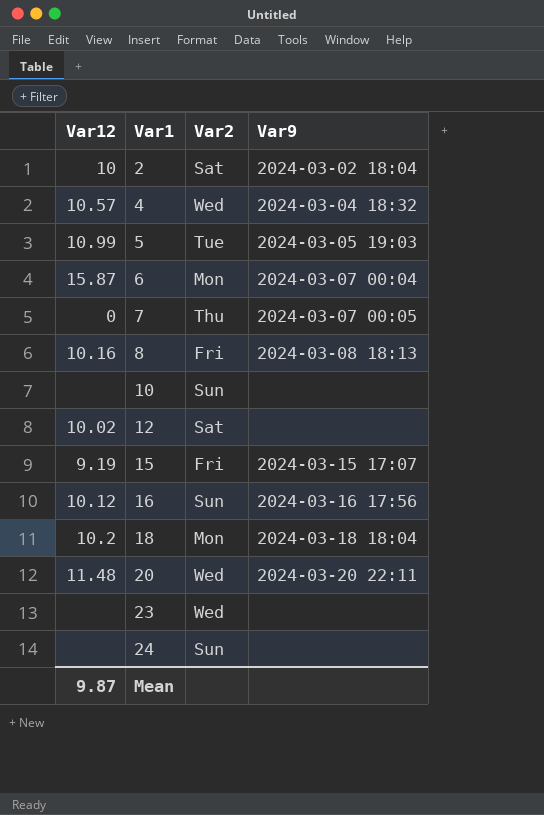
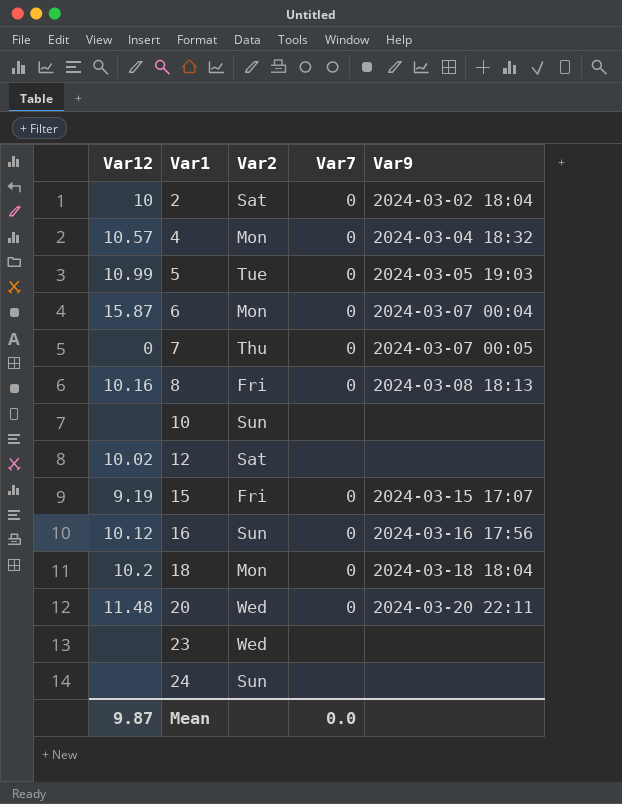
column Var7 | position: none -> 4
4 | Var2: Wed -> Mon

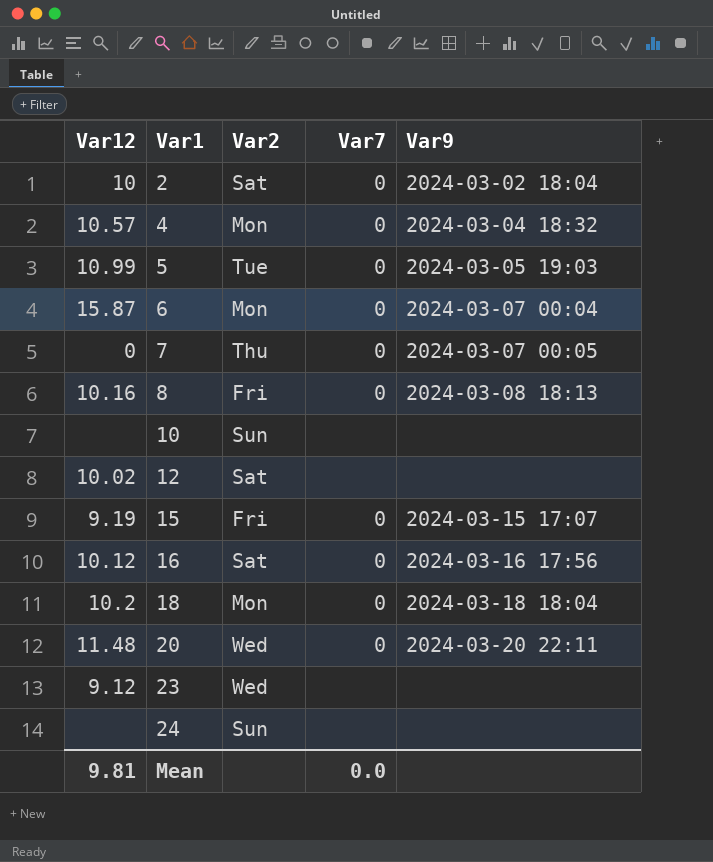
16 | Var2: Sun -> Sat
23 | Var12: none -> 9.12
Mean | Var12: 9.87 -> 9.81

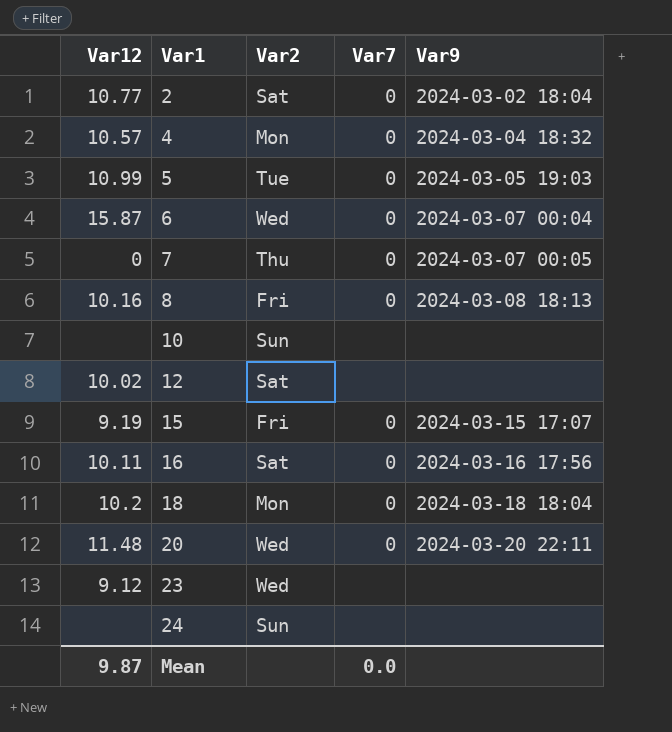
2 | Var12: 10 -> 10.77
6 | Var2: Mon -> Wed
16 | Var12: 10.12 -> 10.11
Mean | Var12: 9.81 -> 9.87

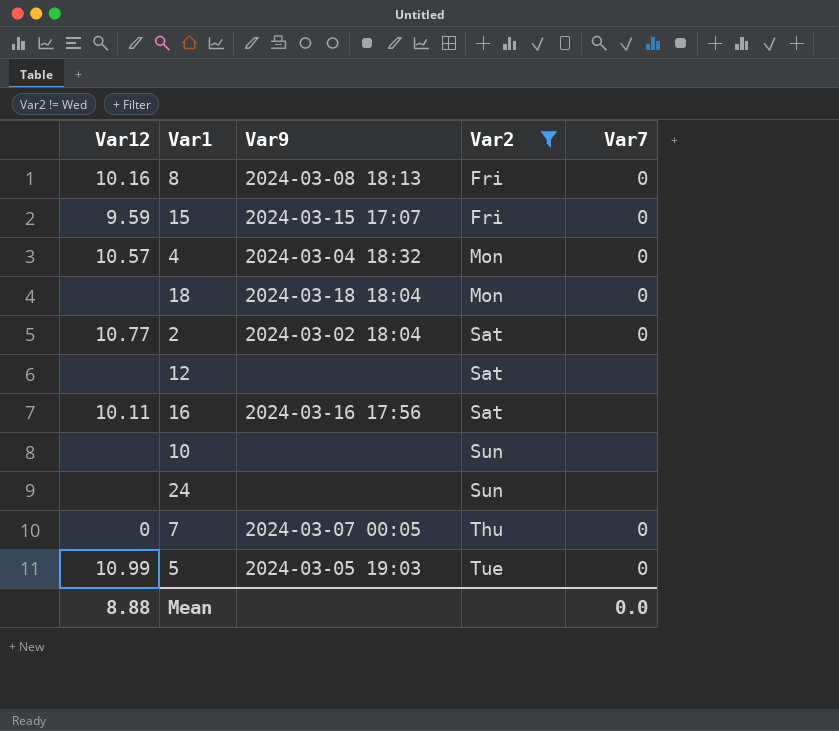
filter: none -> Var2 != Wed
row order: Var1 ascending -> Var2 ascending
column Var9 | position: 5 -> 3
15 | Var12: 9.19 -> 9.59
18 | Var12: 10.2 -> none
12 | Var12: 10.02 -> none
16 | Var7: 0 -> none
Mean | Var12: 9.87 -> 8.88

